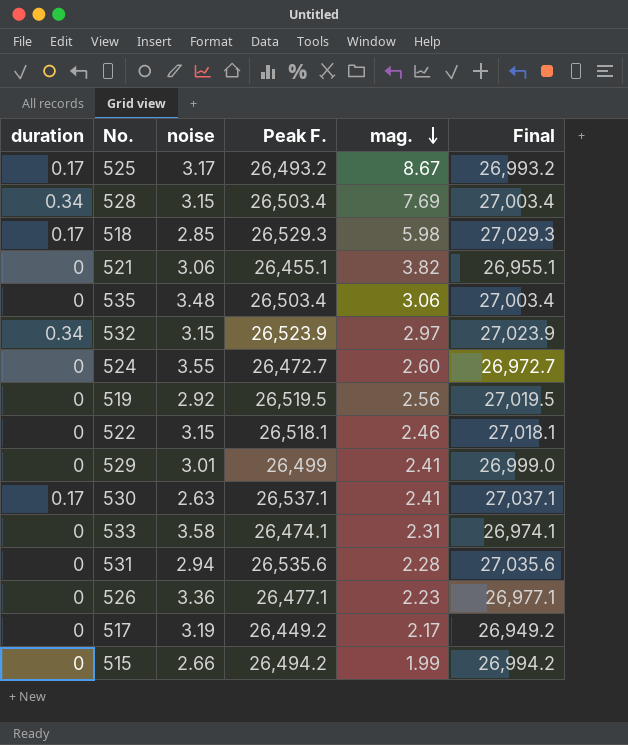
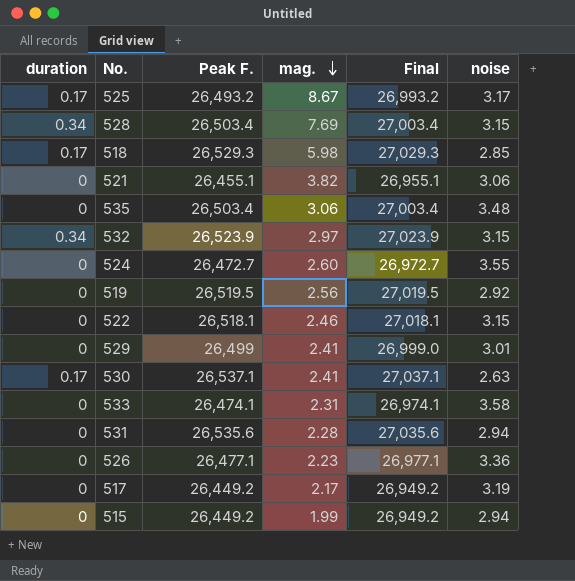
column noise | position: 3 -> 6
515 | Peak F.: 26,494.2 -> 26,449.2
515 | Final: 26,994.2 -> 26,949.2
515 | noise: 2.66 -> 2.94

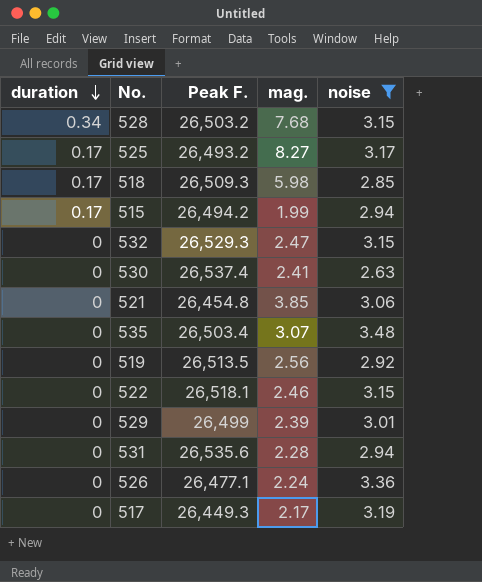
filter: none -> noise <= 3.48
row order: mag. descending -> duration descending
column Final | formula: [Peak F.] + 500 -> none
528 | Peak F.: 26,503.4 -> 26,503.2
528 | mag.: 7.69 -> 7.68
525 | mag.: 8.67 -> 8.27
518 | Peak F.: 26,529.3 -> 26,509.3
515 | duration: 0 -> 0.17
515 | Peak F.: 26,449.2 -> 26,494.2
532 | duration: 0.34 -> 0
532 | Peak F.: 26,523.9 -> 26,529.3
532 | mag.: 2.97 -> 2.47
530 | duration: 0.17 -> 0
530 | Peak F.: 26,537.1 -> 26,537.4
521 | Peak F.: 26,455.1 -> 26,454.8
521 | mag.: 3.82 -> 3.85
535 | mag.: 3.06 -> 3.07
519 | Peak F.: 26,519.5 -> 26,513.5
529 | mag.: 2.41 -> 2.39
526 | mag.: 2.23 -> 2.24
517 | Peak F.: 26,449.2 -> 26,449.3

